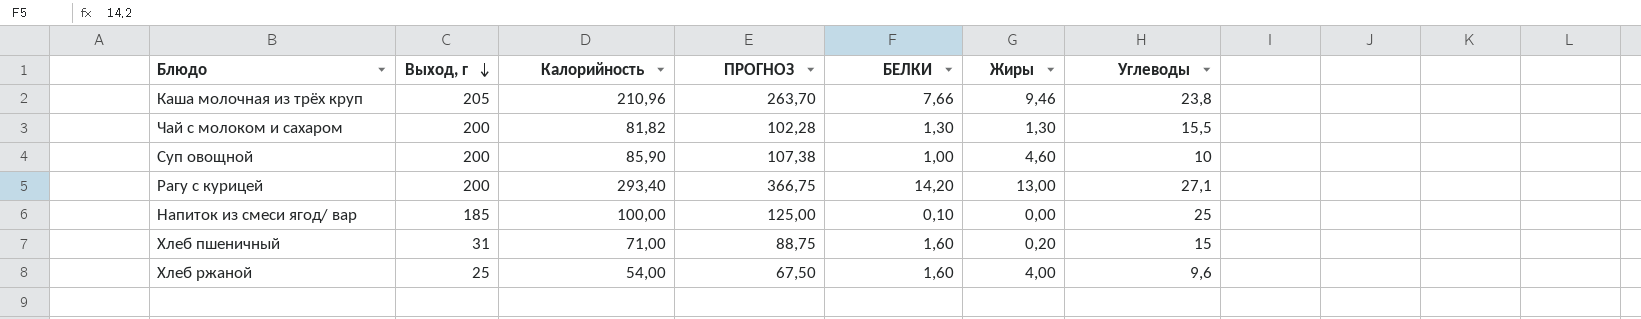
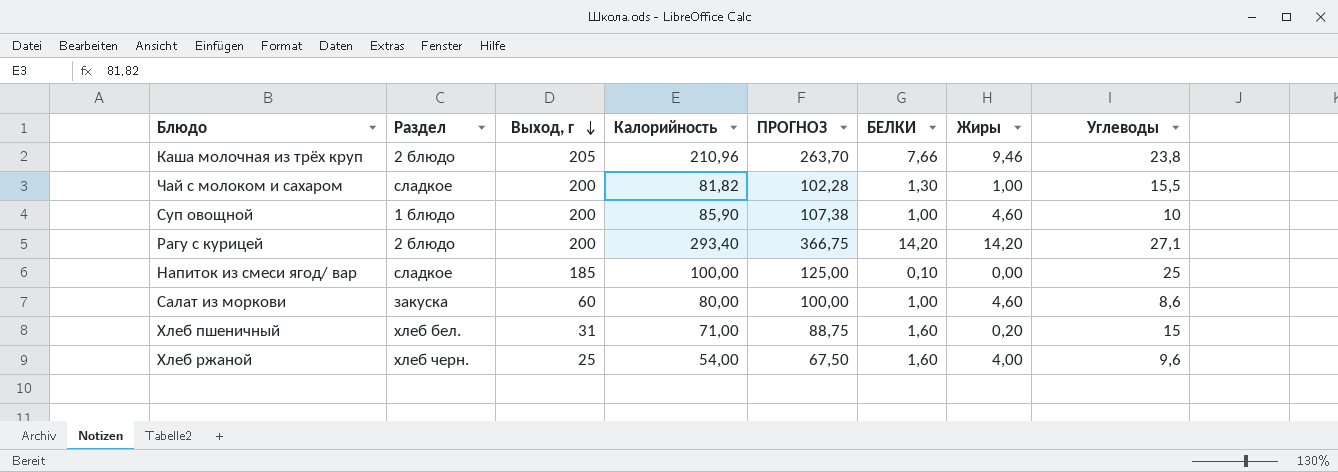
column Раздел | position: none -> 2
Чай с молоком и сахаром | Жиры: 1,30 -> 1,00
Рагу с курицей | Жиры: 13,00 -> 14,20
row Салат из моркови: none -> закуска | 60 | 80,00 | 100,00 | 1,00 | 4,60 | 8,6

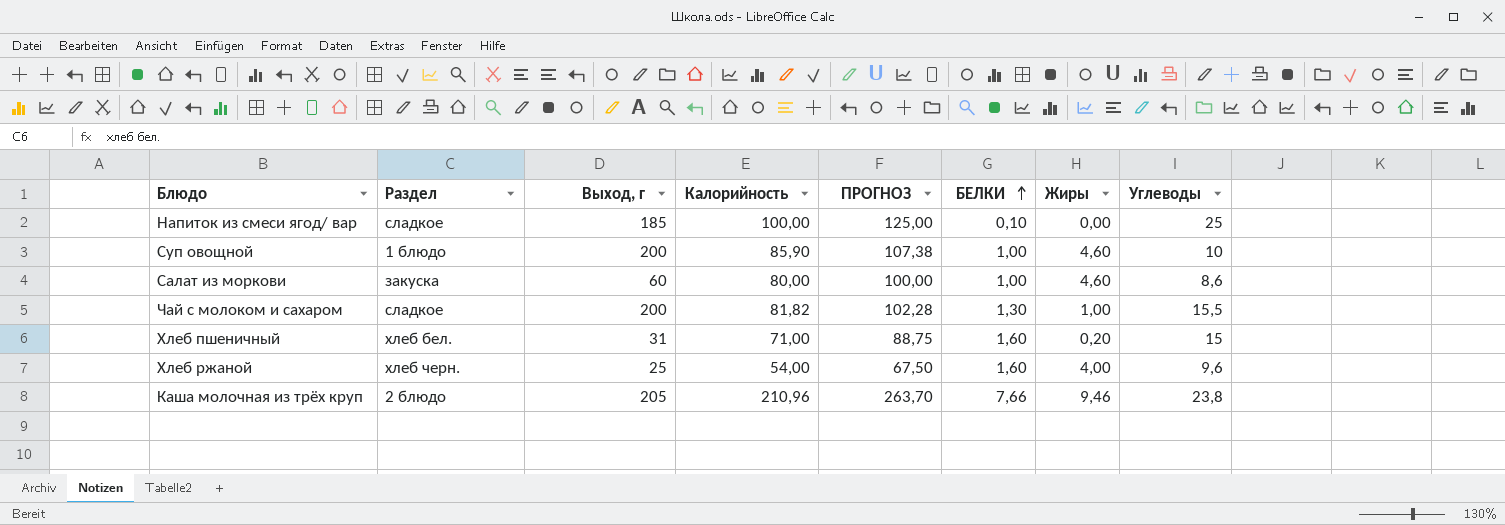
row order: Выход, г descending -> БЕЛКИ ascending
row Рагу с курицей: 2 блюдо | 200 | 293,40 | 366,75 | 14,20 | 14,20 | 27,1 -> none

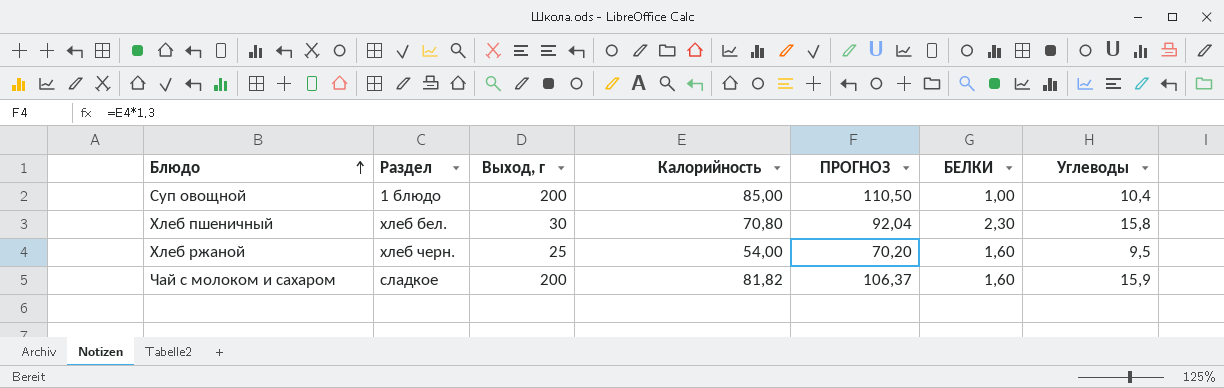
row order: БЕЛКИ ascending -> Блюдо ascending
column Жиры | position: 7 -> none
column ПРОГНОЗ | formula: [Калорийность] * 1,25 -> [Калорийность] * 1,3
row Напиток из смеси ягод/ вар: сладкое | 185 | 100,00 | 125,00 | 0,10 | 0,00 | 25 -> none
row Салат из моркови: закуска | 60 | 80,00 | 100,00 | 1,00 | 4,60 | 8,6 -> none
row Каша молочная из трёх круп: 2 блюдо | 205 | 210,96 | 263,70 | 7,66 | 9,46 | 23,8 -> none
Суп овощной | Калорийность: 85,90 -> 85,00
Суп овощной | Углеводы: 10 -> 10,4
Хлеб пшеничный | Выход, г: 31 -> 30
Хлеб пшеничный | Калорийность: 71,00 -> 70,80
Хлеб пшеничный | БЕЛКИ: 1,60 -> 2,30
Хлеб пшеничный | Углеводы: 15 -> 15,8
Хлеб ржаной | Углеводы: 9,6 -> 9,5
Чай с молоком и сахаром | БЕЛКИ: 1,30 -> 1,60
Чай с молоком и сахаром | Углеводы: 15,5 -> 15,9

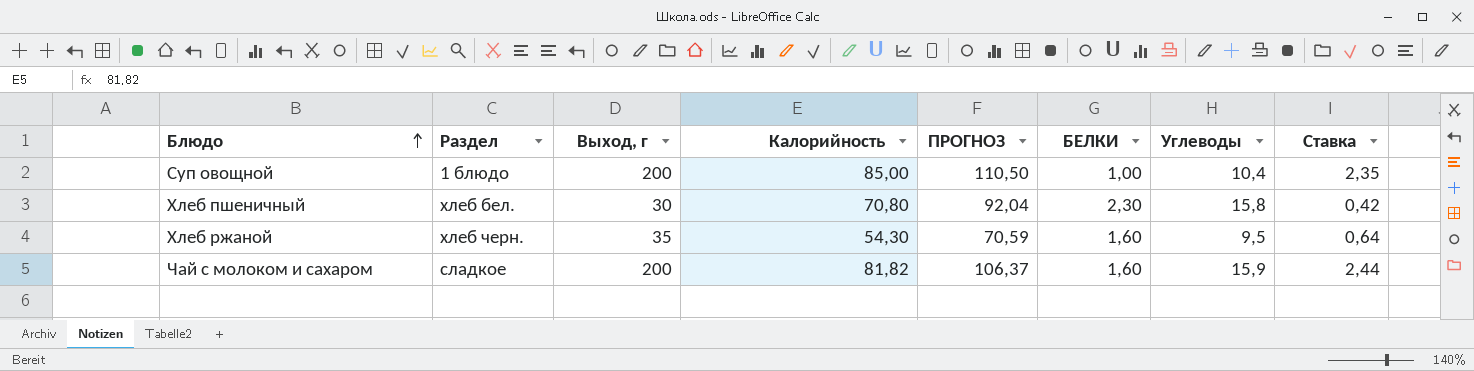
column Ставка | formula: none -> [Выход, г] / [Калорийность]
Хлеб ржаной | Выход, г: 25 -> 35
Хлеб ржаной | Калорийность: 54,00 -> 54,30
Хлеб ржаной | ПРОГНОЗ: 70,20 -> 70,59

